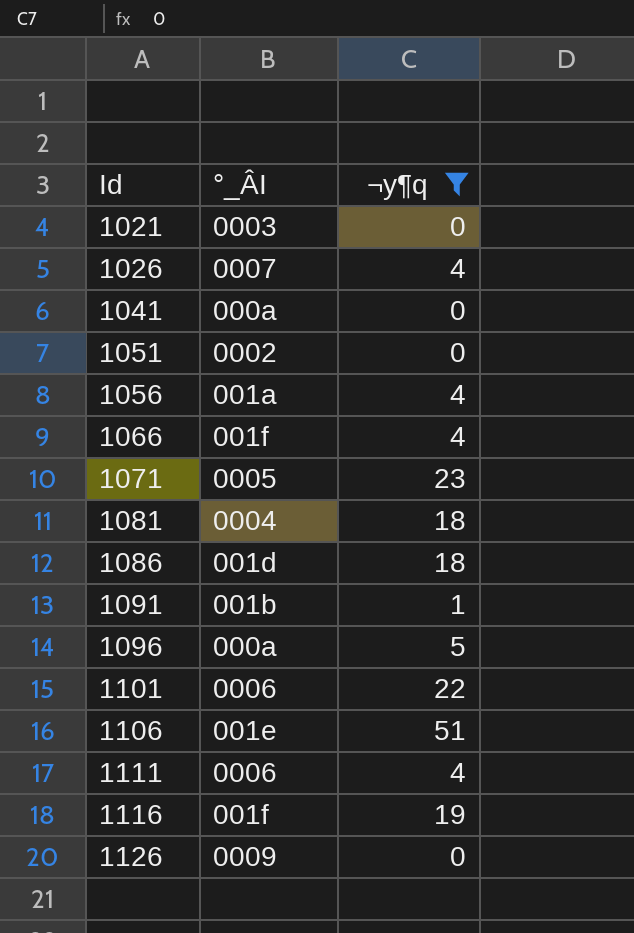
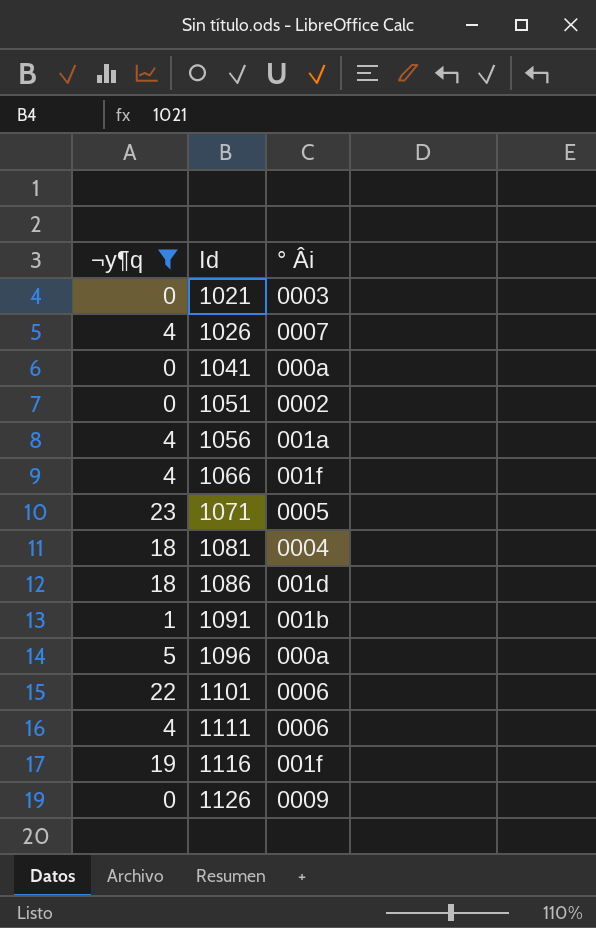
column ¬y¶q | position: 3 -> 1
column name: °_ÂI -> ° Âi
row 1106: 001e | 51 -> none

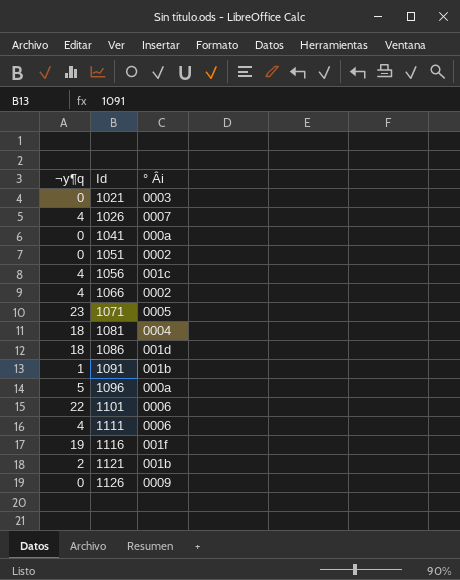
filter: ¬y¶q != 2 -> none
1056 | ° Âi: 001a -> 001c
1066 | ° Âi: 001f -> 0002

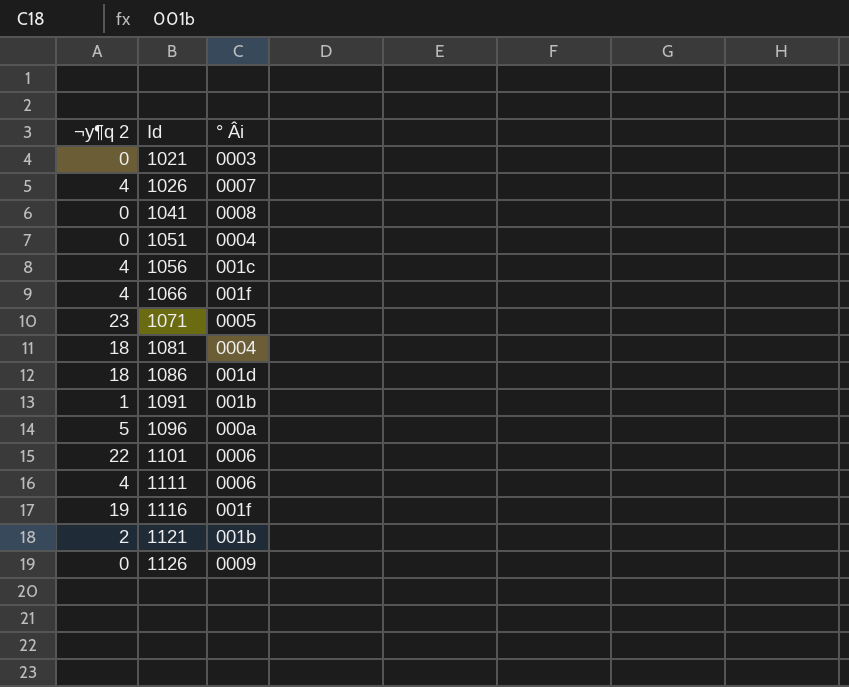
column name: ¬y¶q -> ¬y¶q 2
1041 | ° Âi: 000a -> 0008
1051 | ° Âi: 0002 -> 0004
1066 | ° Âi: 0002 -> 001f

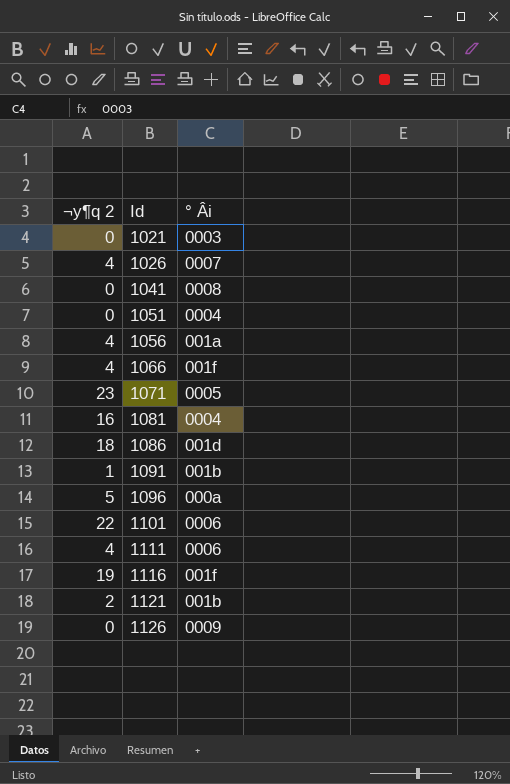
1056 | ° Âi: 001c -> 001a
1081 | ¬y¶q 2: 18 -> 16

